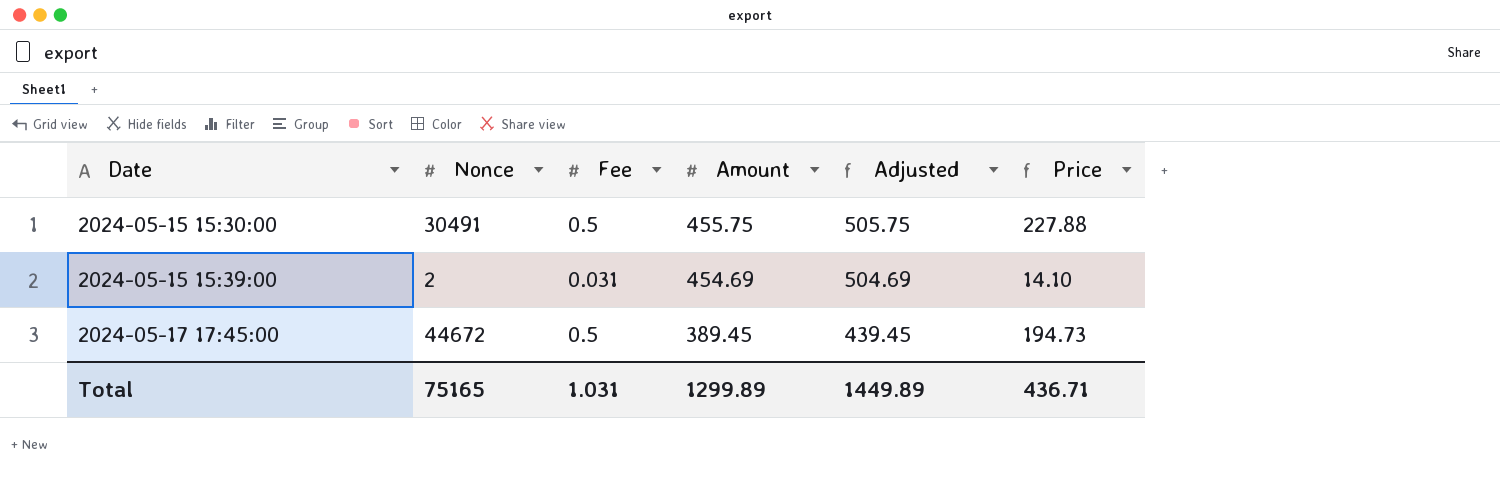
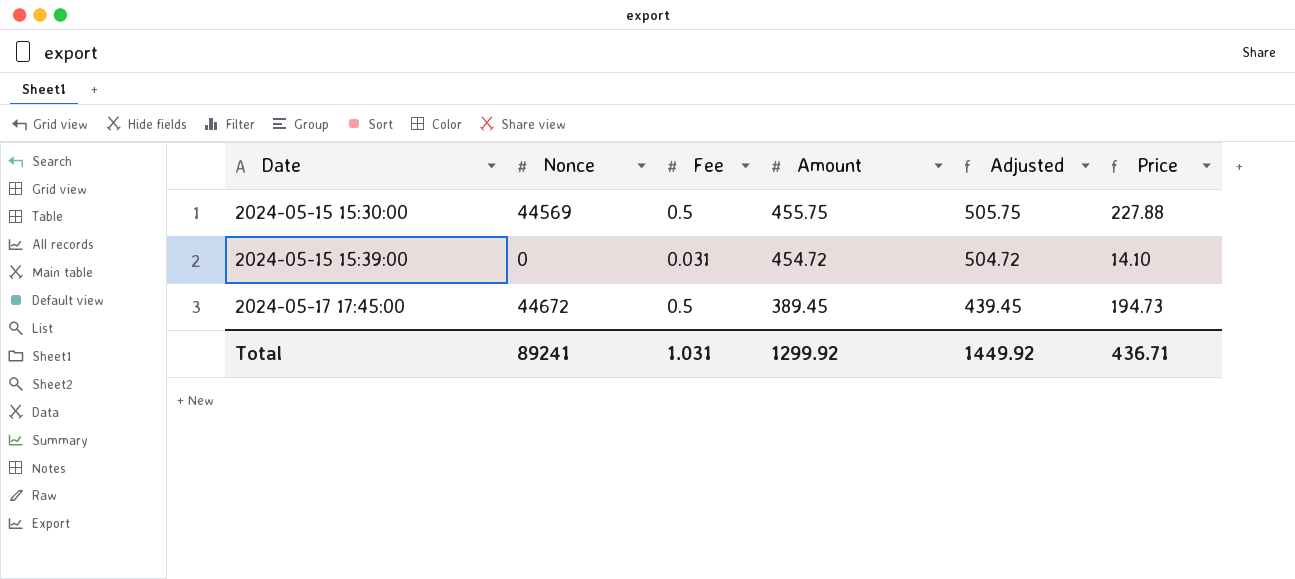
2024-05-15 15:30:00 | Nonce: 30491 -> 44569
2024-05-15 15:39:00 | Nonce: 2 -> 0
2024-05-15 15:39:00 | Amount: 454.69 -> 454.72
2024-05-15 15:39:00 | Adjusted: 504.69 -> 504.72
Total | Nonce: 75165 -> 89241
Total | Amount: 1299.89 -> 1299.92
Total | Adjusted: 1449.89 -> 1449.92

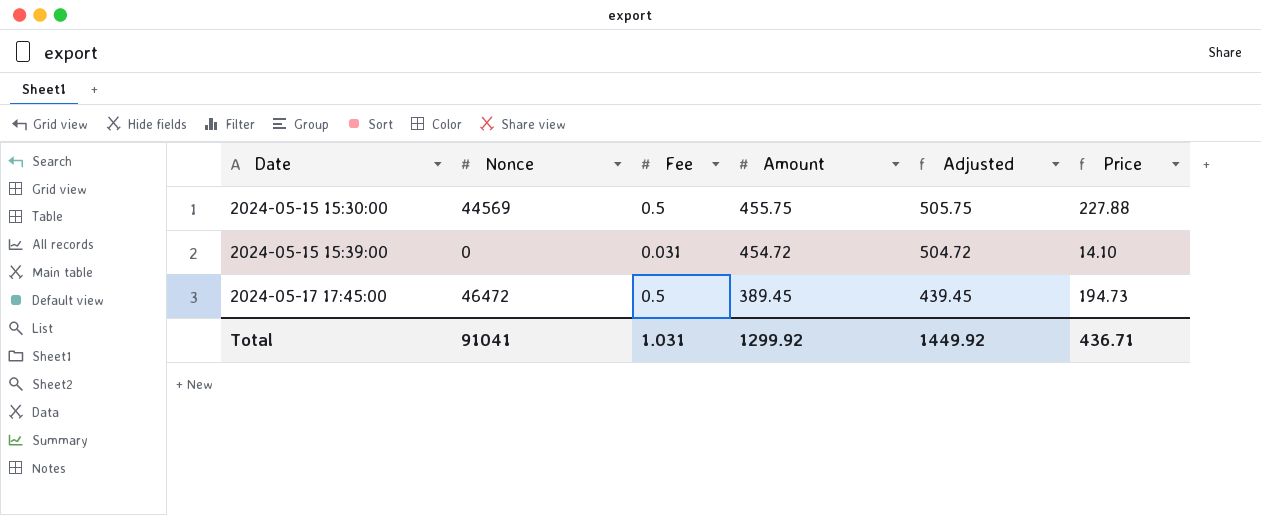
2024-05-17 17:45:00 | Nonce: 44672 -> 46472
Total | Nonce: 89241 -> 91041

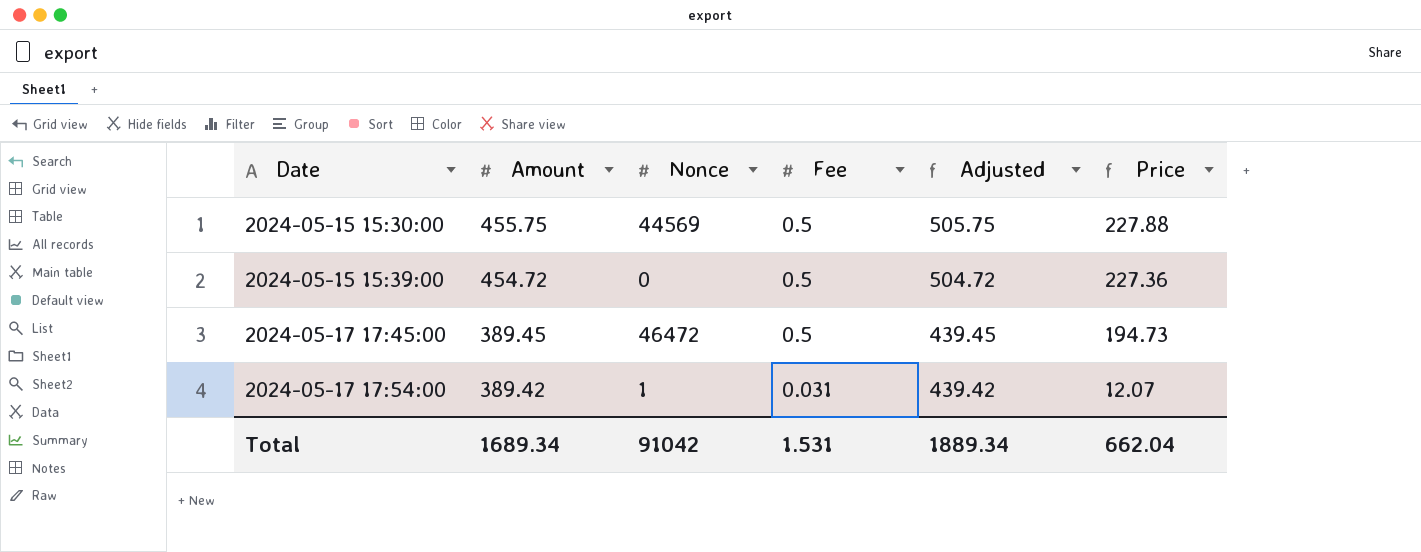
column Amount | position: 4 -> 2
2024-05-15 15:39:00 | Fee: 0.031 -> 0.5
2024-05-15 15:39:00 | Price: 14.10 -> 227.36
row 2024-05-17 17:54:00: none -> 389.42 | 1 | 0.031 | 439.42 | 12.07
Total | Amount: 1299.92 -> 1689.34
Total | Nonce: 91041 -> 91042
Total | Fee: 1.031 -> 1.531
Total | Adjusted: 1449.92 -> 1889.34
Total | Price: 436.71 -> 662.04

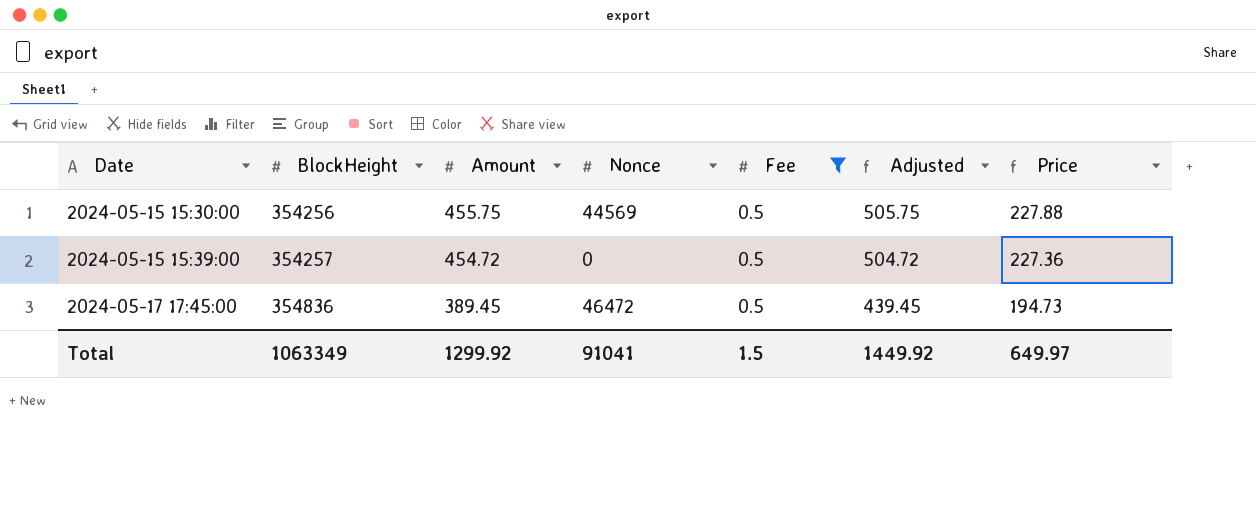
filter: none -> Fee = 0.5
column BlockHeight | position: none -> 2
Total | Amount: 1689.34 -> 1299.92
Total | Nonce: 91042 -> 91041
Total | Fee: 1.531 -> 1.5
Total | Adjusted: 1889.34 -> 1449.92
Total | Price: 662.04 -> 649.97

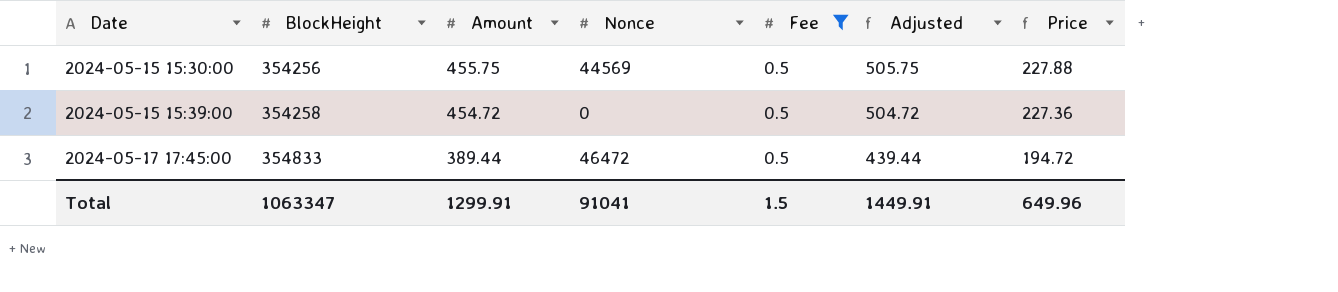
2024-05-15 15:39:00 | BlockHeight: 354257 -> 354258
2024-05-17 17:45:00 | BlockHeight: 354836 -> 354833
2024-05-17 17:45:00 | Amount: 389.45 -> 389.44
2024-05-17 17:45:00 | Adjusted: 439.45 -> 439.44
2024-05-17 17:45:00 | Price: 194.73 -> 194.72
Total | BlockHeight: 1063349 -> 1063347
Total | Amount: 1299.92 -> 1299.91
Total | Adjusted: 1449.92 -> 1449.91
Total | Price: 649.97 -> 649.96

